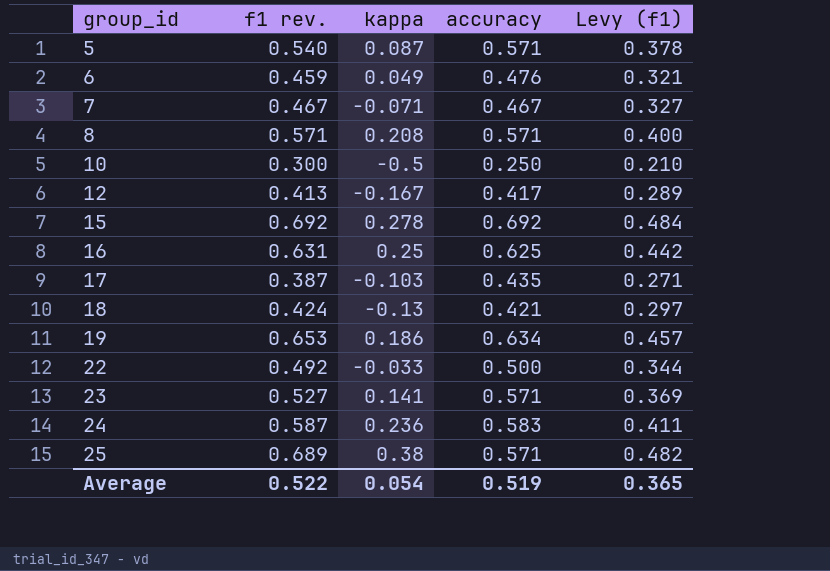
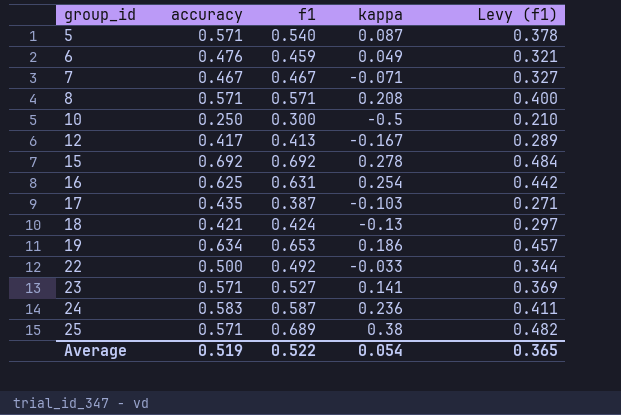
column accuracy | position: 4 -> 2
column name: f1 rev. -> f1
16 | kappa: 0.25 -> 0.254

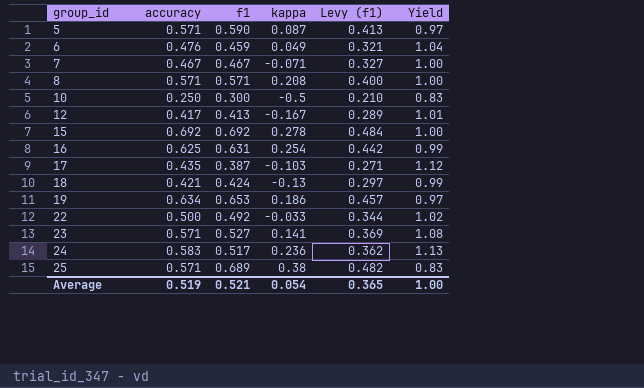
column Yield | formula: none -> [accuracy] / [f1]
5 | f1: 0.540 -> 0.590
5 | Levy (f1): 0.378 -> 0.413
24 | f1: 0.587 -> 0.517
24 | Levy (f1): 0.411 -> 0.362
Average | f1: 0.522 -> 0.521

